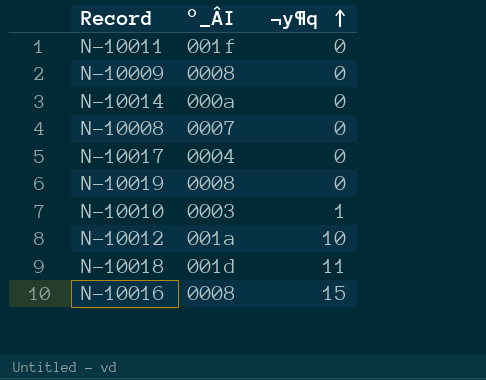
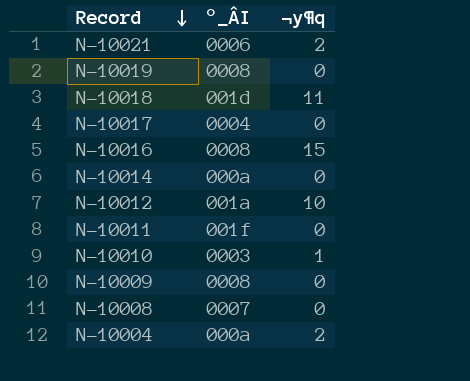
row order: ¬y¶q ascending -> Record descending
row N-10021: none -> 0006 | 2
row N-10004: none -> 000a | 2

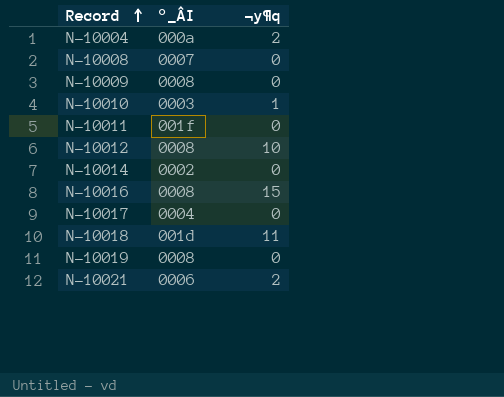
row order: Record descending -> Record ascending
N-10012 | °_ÂI: 001a -> 0008
N-10014 | °_ÂI: 000a -> 0002

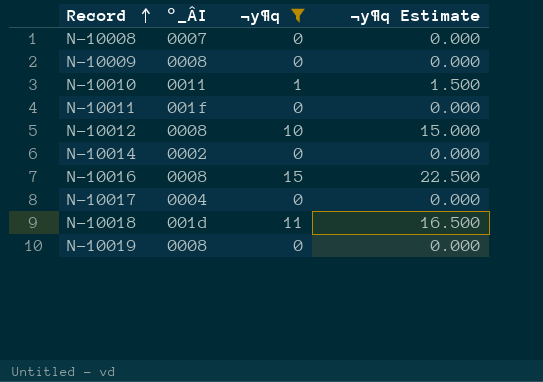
filter: none -> ¬y¶q != 2
column ¬y¶q Estimate | formula: none -> [¬y¶q] * 1.5
N-10010 | °_ÂI: 0003 -> 0011

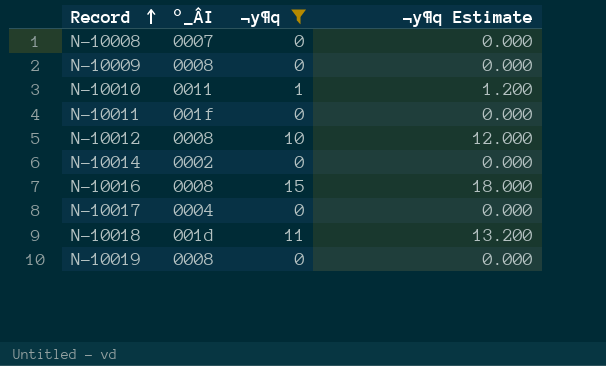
column ¬y¶q Estimate | formula: [¬y¶q] * 1.5 -> [¬y¶q] * 1.2

